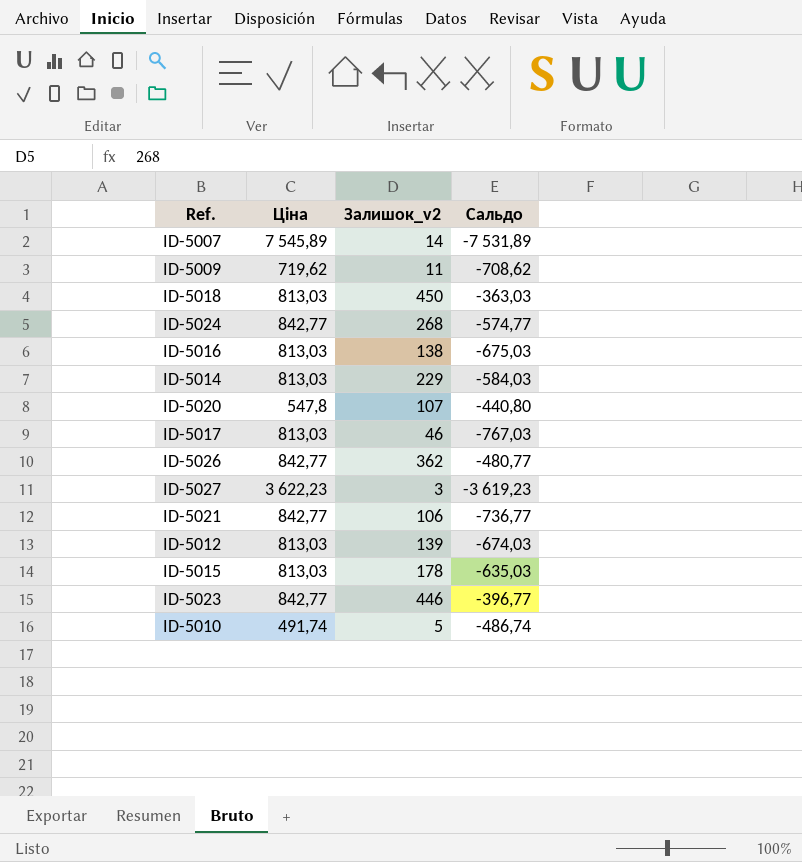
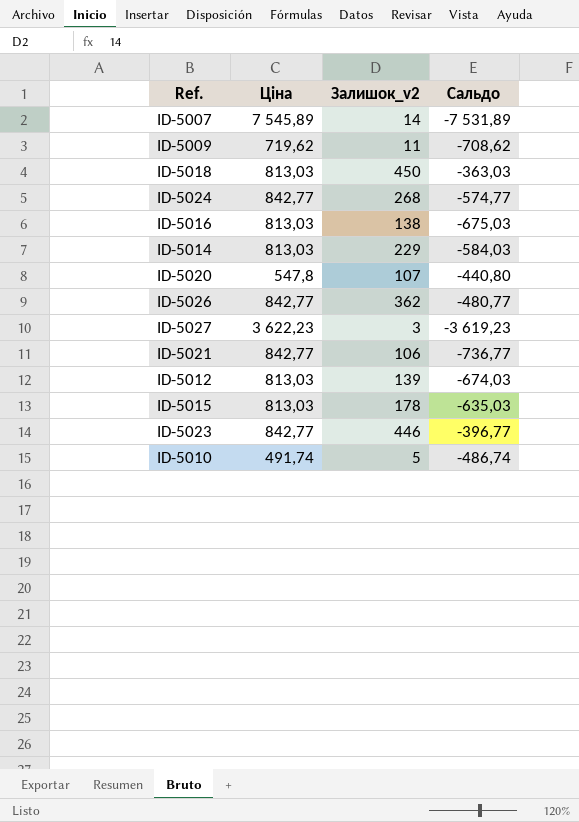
row ID-5017: 813,03 | 46 | -767,03 -> none

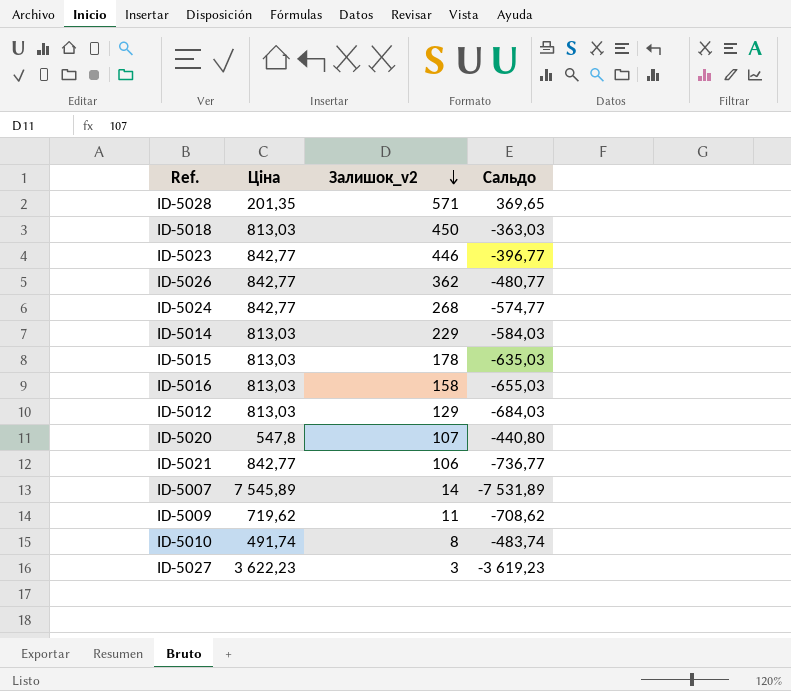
row order: none -> Залишок_v2 descending
row ID-5028: none -> 201,35 | 571 | 369,65
ID-5016 | Залишок_v2: 138 -> 158
ID-5016 | Сальдо: -675,03 -> -655,03
ID-5012 | Залишок_v2: 139 -> 129
ID-5012 | Сальдо: -674,03 -> -684,03
ID-5010 | Залишок_v2: 5 -> 8
ID-5010 | Сальдо: -486,74 -> -483,74

